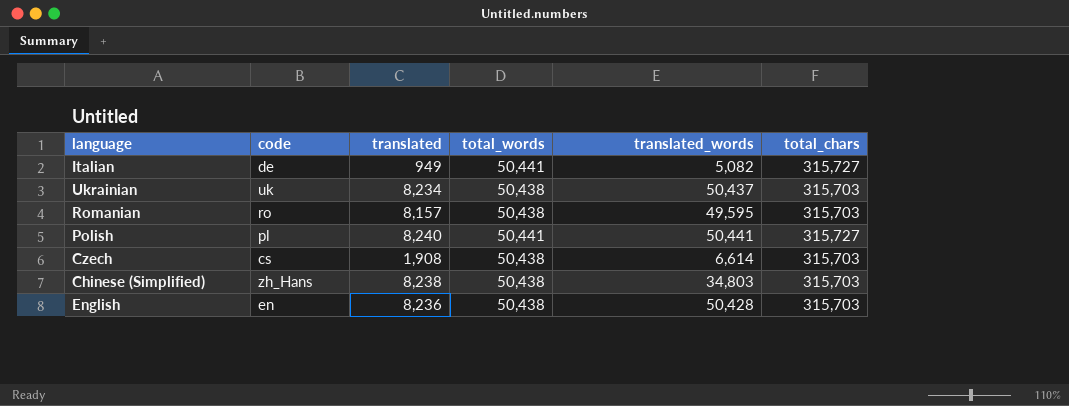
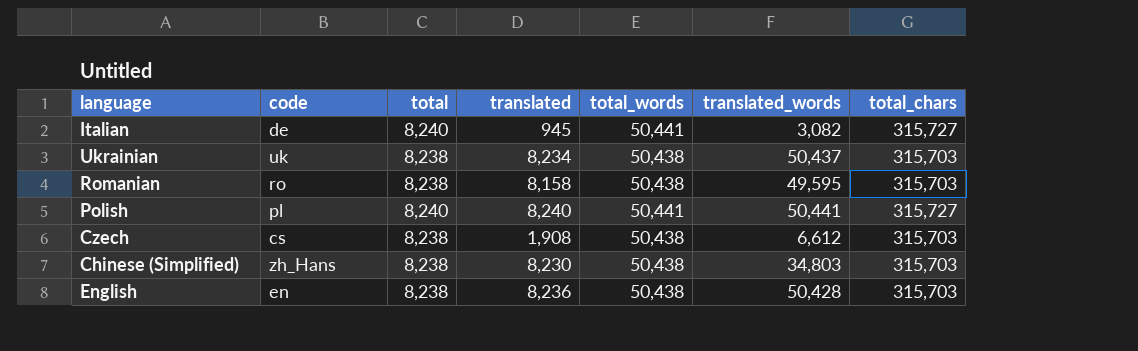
column total | position: none -> 3
Italian | translated: 949 -> 945
Italian | translated_words: 5,082 -> 3,082
Romanian | translated: 8,157 -> 8,158
Czech | translated_words: 6,614 -> 6,612
Chinese (Simplified) | translated: 8,238 -> 8,230

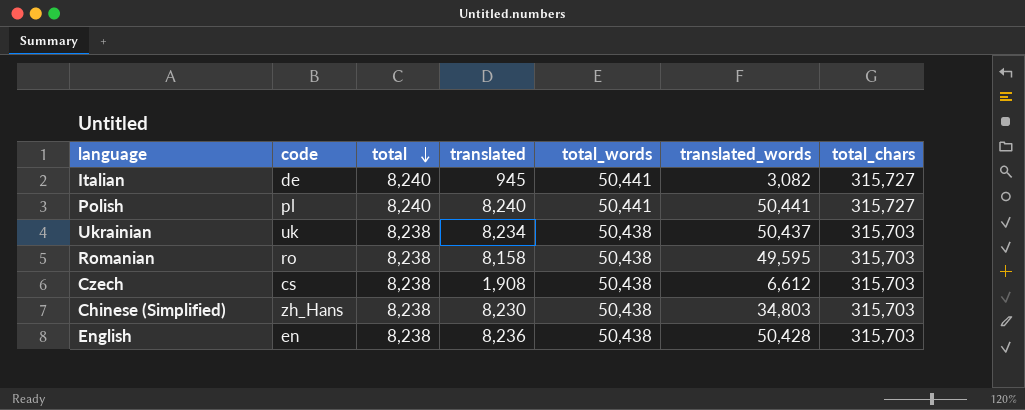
row order: none -> total descending

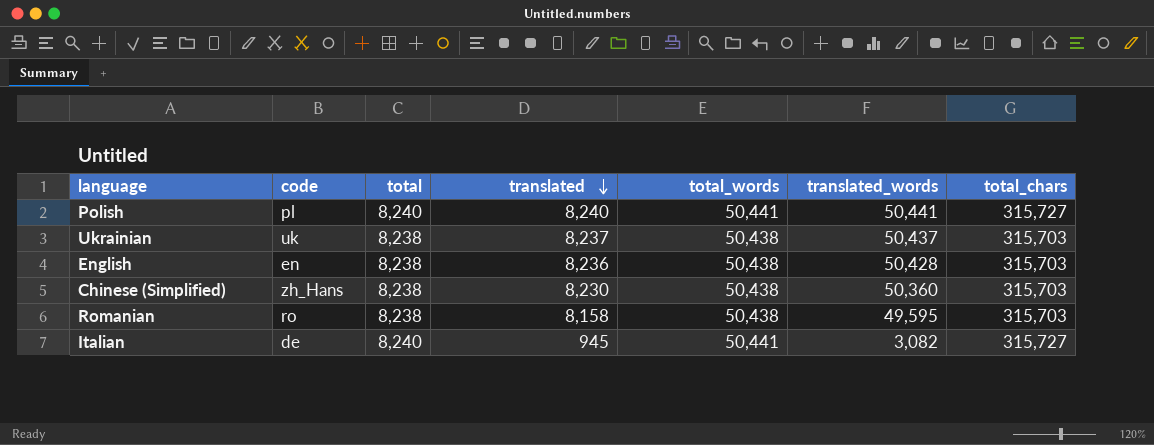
row order: total descending -> translated descending
row Czech: cs | 8,238 | 1,908 | 50,438 | 6,612 | 315,703 -> none
Ukrainian | translated: 8,234 -> 8,237
Chinese (Simplified) | translated_words: 34,803 -> 50,360

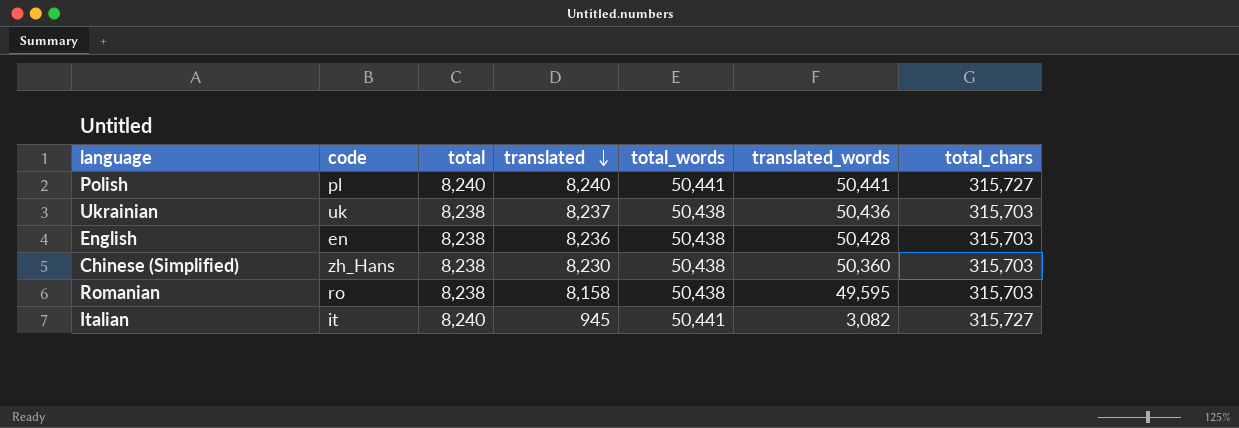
Ukrainian | translated_words: 50,437 -> 50,436
Italian | code: de -> it

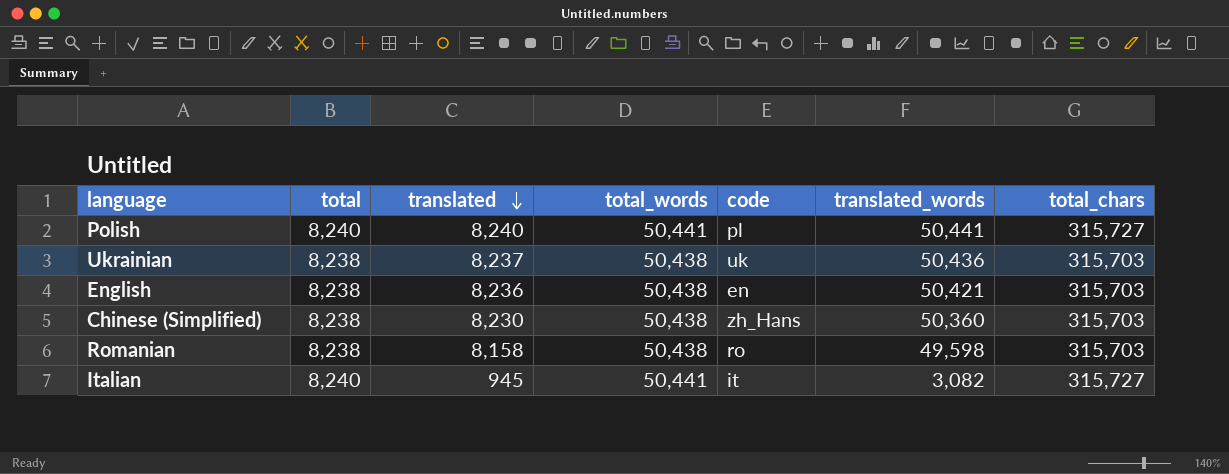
column code | position: 2 -> 5
English | translated_words: 50,428 -> 50,421
Romanian | translated_words: 49,595 -> 49,598

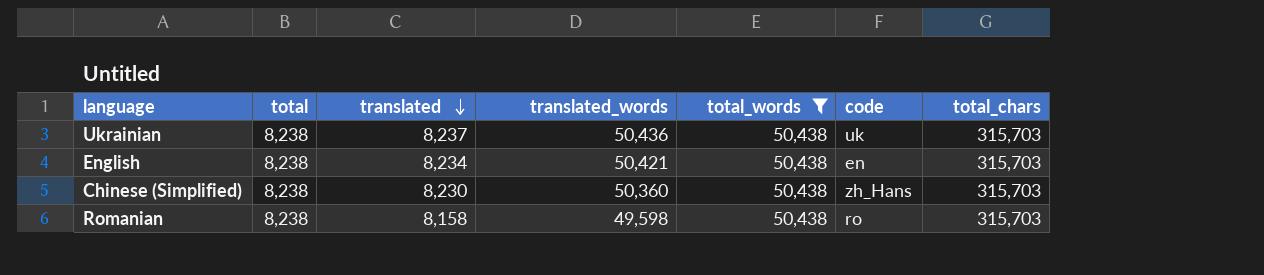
filter: none -> total_words = 50,438
column translated_words | position: 6 -> 4
English | translated: 8,236 -> 8,234

